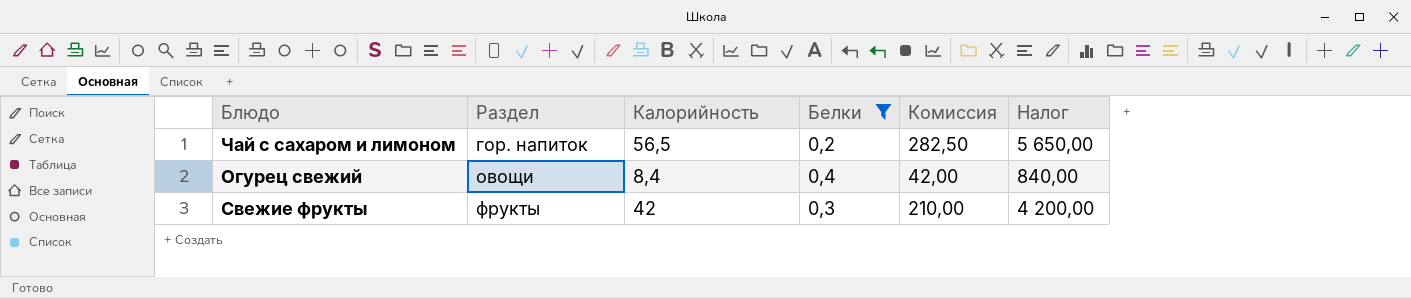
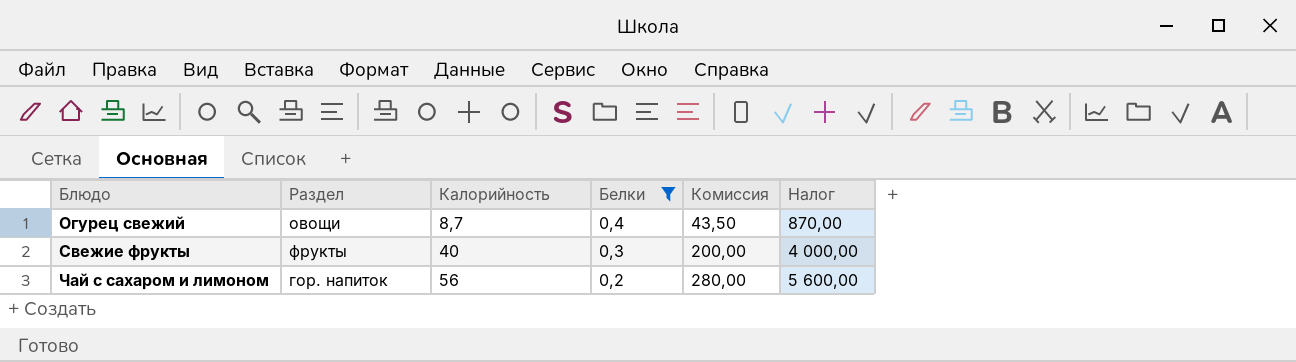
row order: Раздел ascending -> Блюдо ascending
Огурец свежий | Калорийность: 8,4 -> 8,7
Огурец свежий | Комиссия: 42,00 -> 43,50
Огурец свежий | Налог: 840,00 -> 870,00
Свежие фрукты | Калорийность: 42 -> 40
Свежие фрукты | Комиссия: 210,00 -> 200,00
Свежие фрукты | Налог: 4 200,00 -> 4 000,00
Чай с сахаром и лимоном | Калорийность: 56,5 -> 56
Чай с сахаром и лимоном | Комиссия: 282,50 -> 280,00
Чай с сахаром и лимоном | Налог: 5 650,00 -> 5 600,00

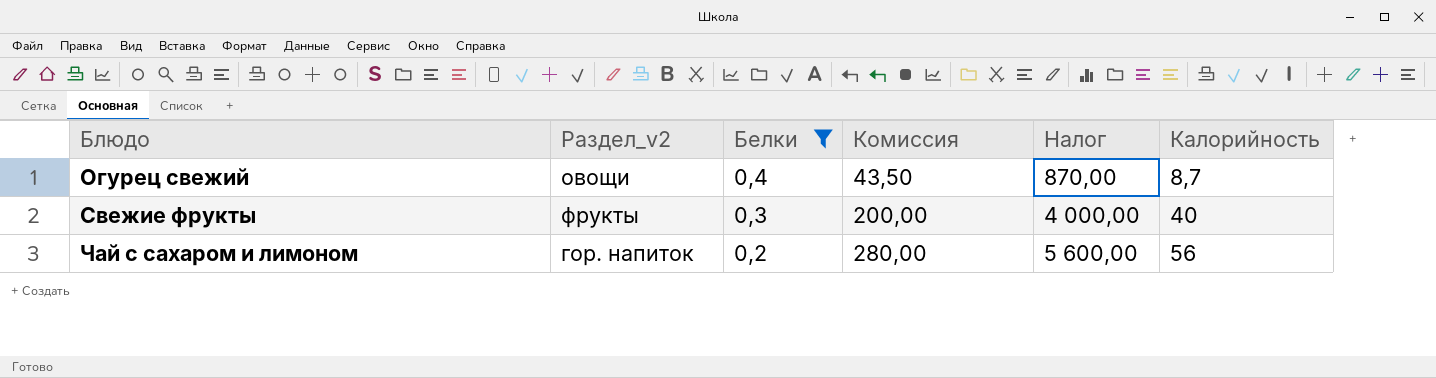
column name: Раздел -> Раздел_v2
column Калорийность | position: 3 -> 6

